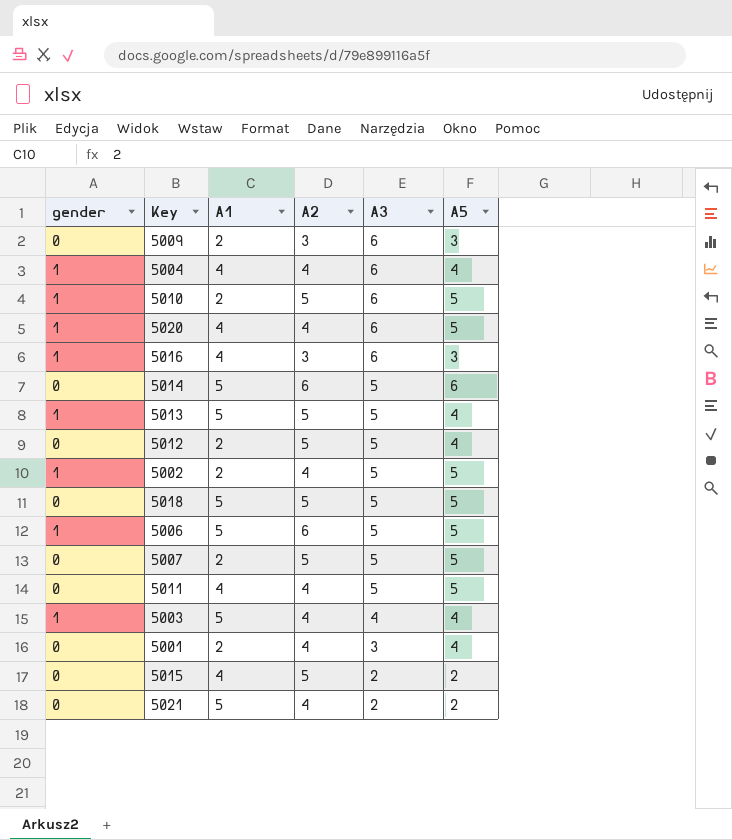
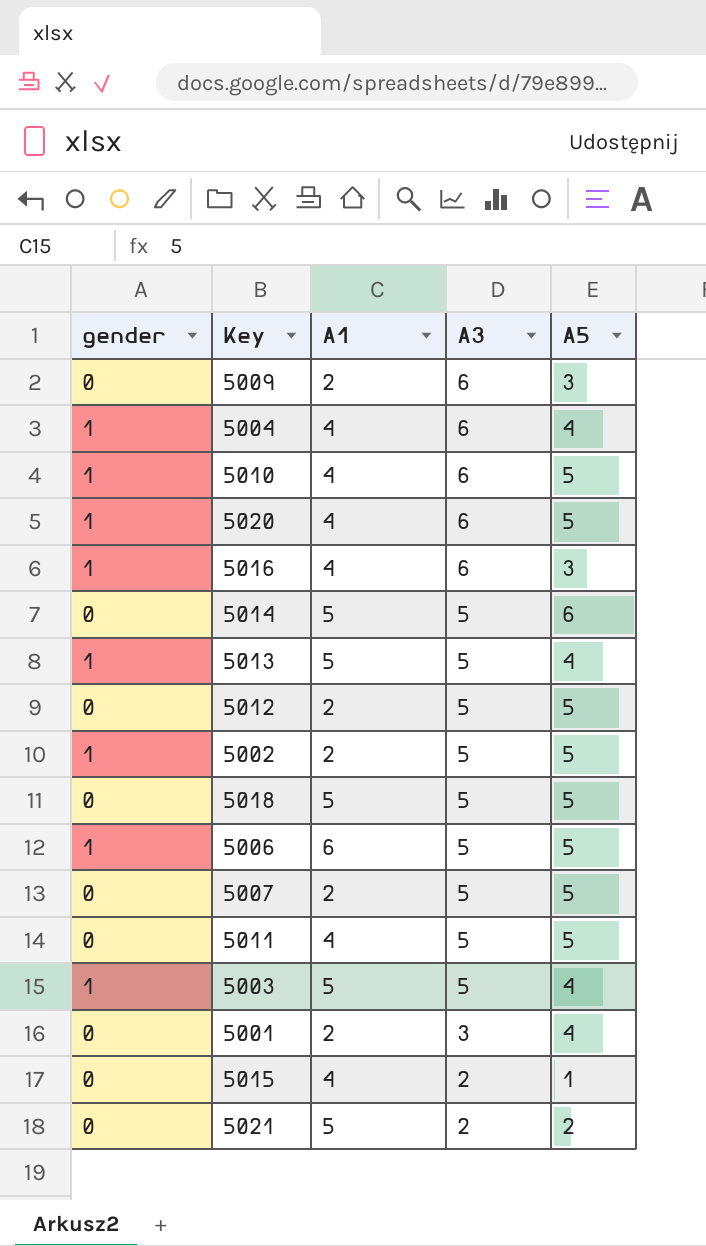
column A2 | position: 4 -> none
5010 | A1: 2 -> 4
5012 | A5: 4 -> 5
5006 | A1: 5 -> 6
5003 | A3: 4 -> 5
5015 | A5: 2 -> 1

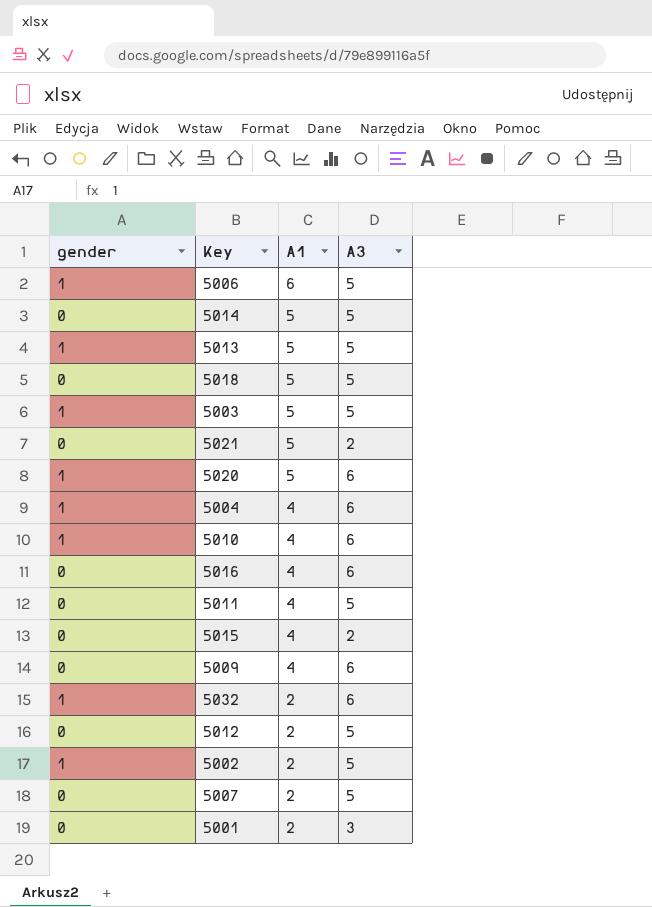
row order: A3 descending -> A1 descending
column A5 | position: 5 -> none
5020 | A1: 4 -> 5
5016 | gender: 1 -> 0
5009 | A1: 2 -> 4
row 5032: none -> 1 | 2 | 6

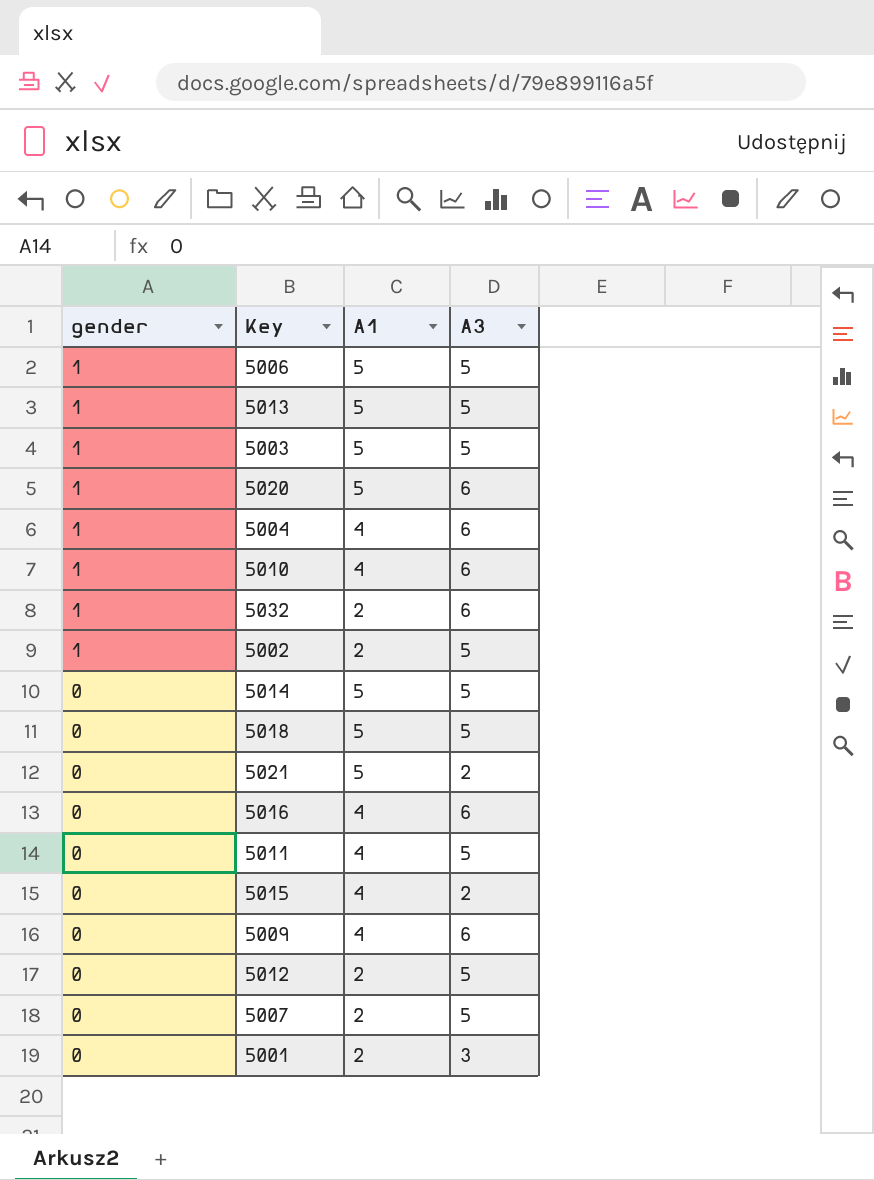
row order: A1 descending -> gender descending
5006 | A1: 6 -> 5

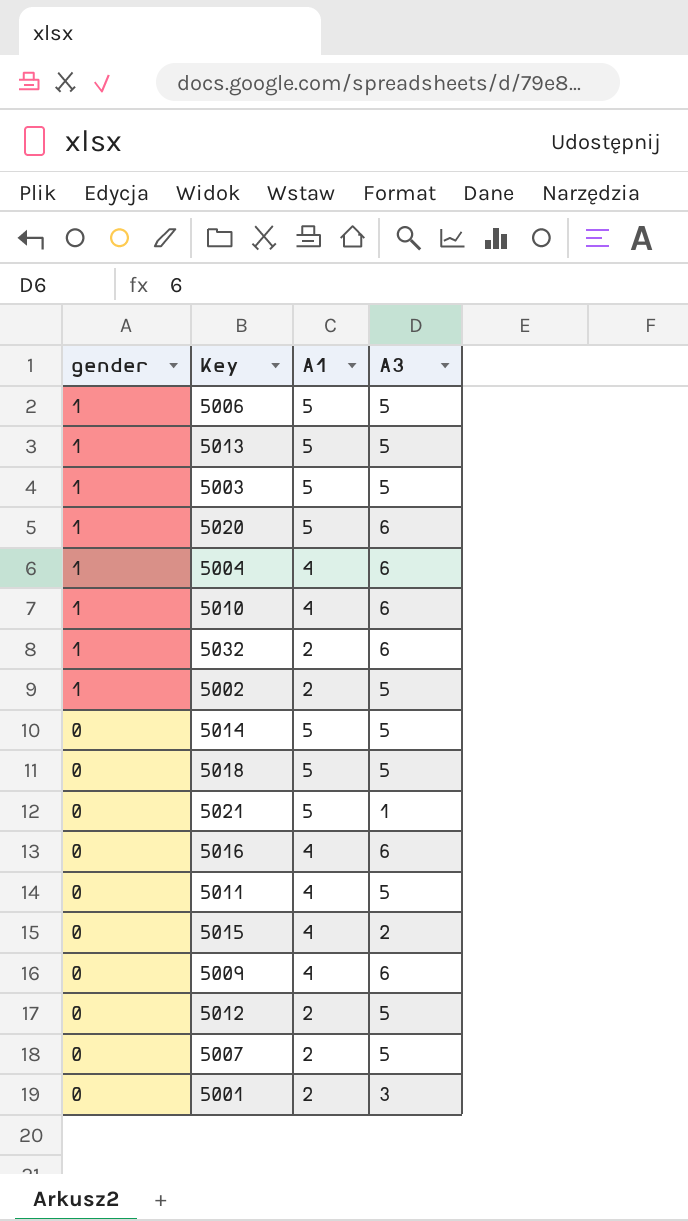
5021 | A3: 2 -> 1

